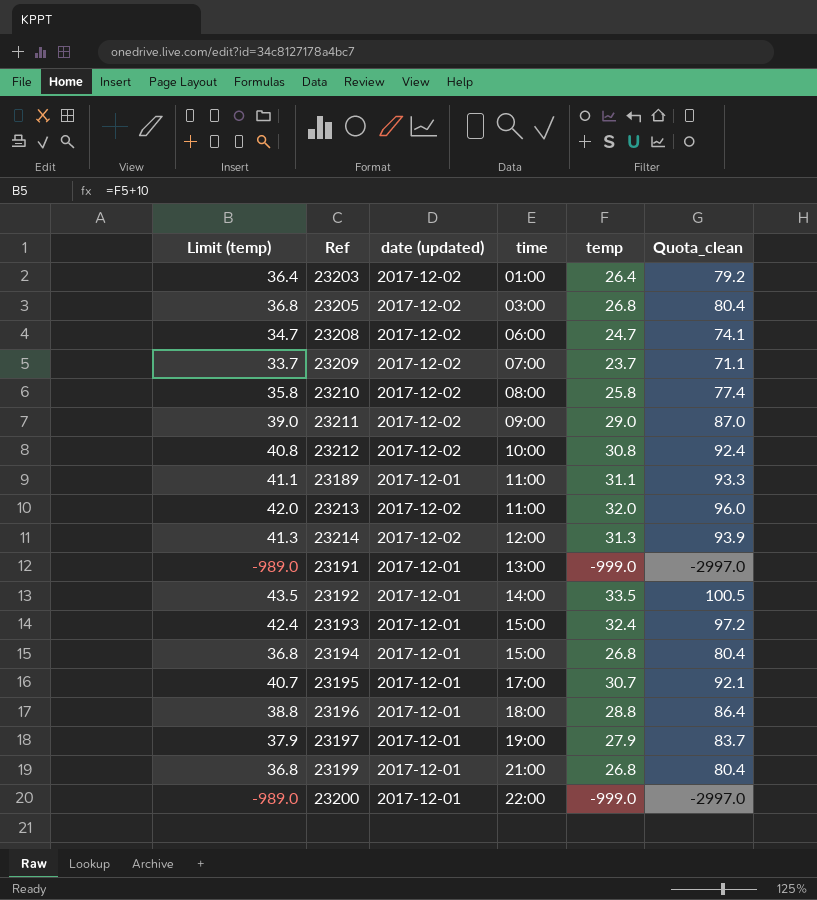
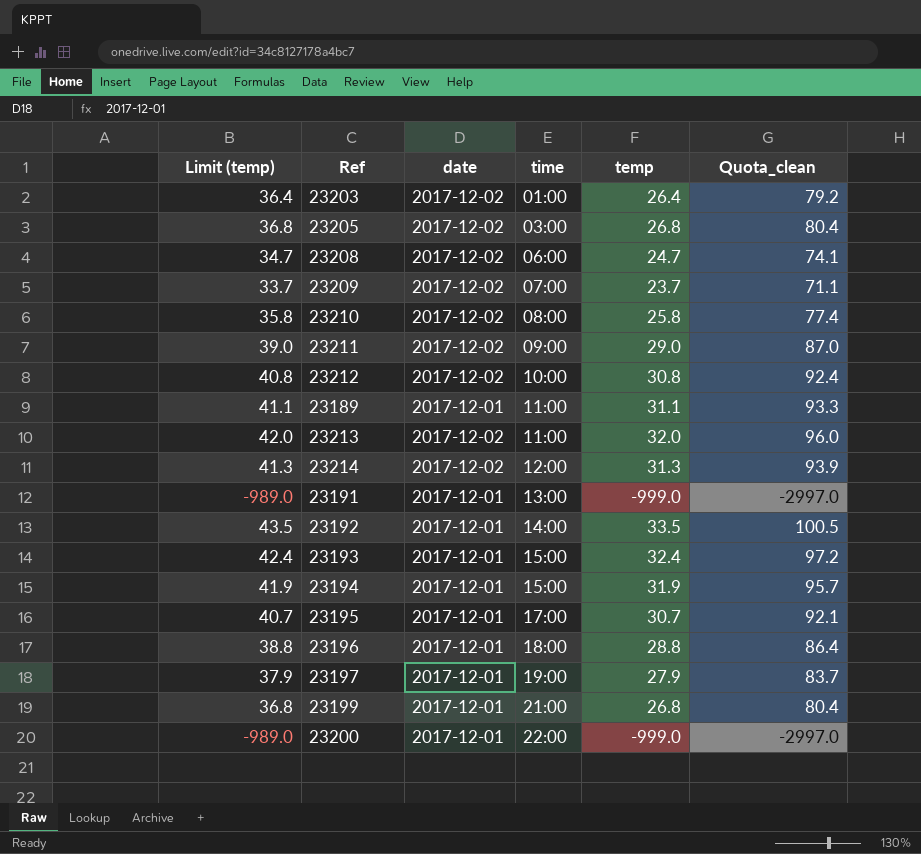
column name: date (updated) -> date
23194 | Limit (temp): 36.8 -> 41.9
23194 | temp: 26.8 -> 31.9
23194 | Quota_clean: 80.4 -> 95.7

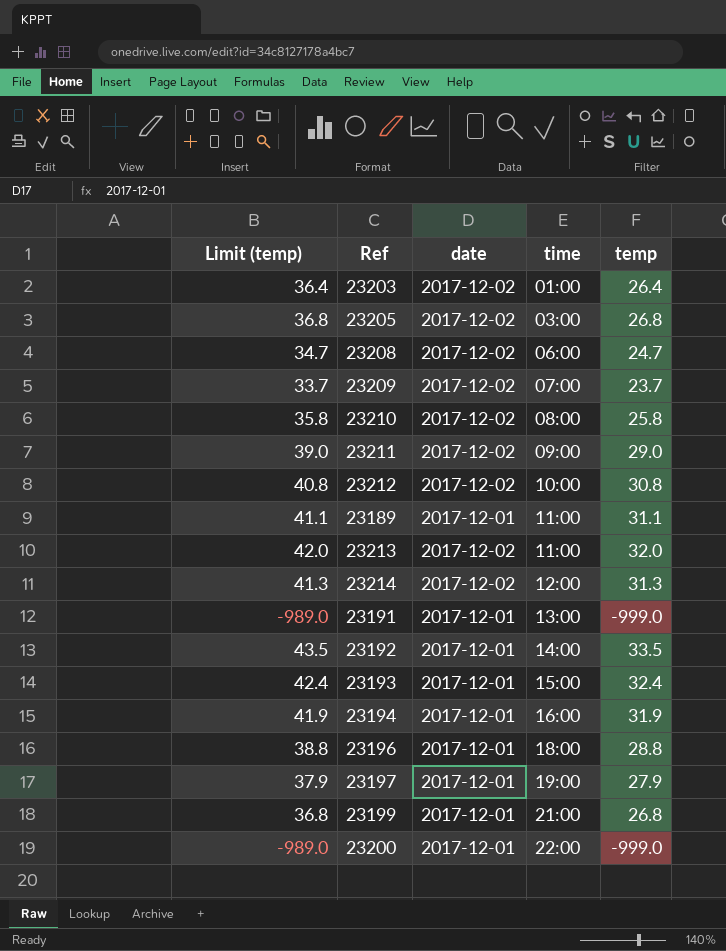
column Quota_clean | formula: [temp] * 3 -> none
row 23195: 40.7 | 2017-12-01 | 17:00 | 30.7 | 92.1 -> none
23194 | time: 15:00 -> 16:00

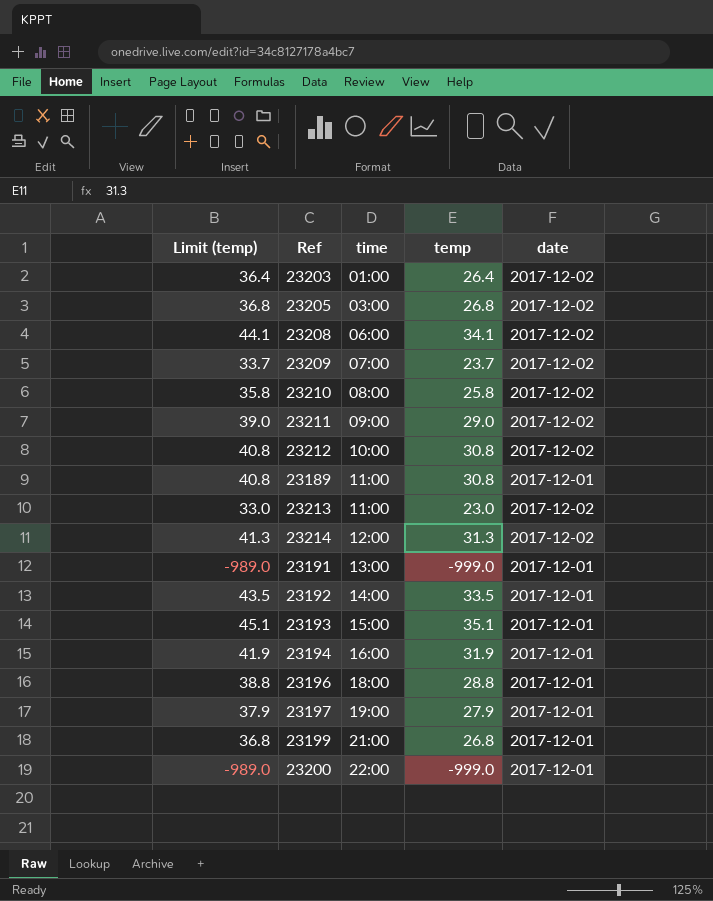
column date | position: 3 -> 5
23208 | Limit (temp): 34.7 -> 44.1
23208 | temp: 24.7 -> 34.1
23189 | Limit (temp): 41.1 -> 40.8
23189 | temp: 31.1 -> 30.8
23213 | Limit (temp): 42.0 -> 33.0
23213 | temp: 32.0 -> 23.0
23193 | Limit (temp): 42.4 -> 45.1
23193 | temp: 32.4 -> 35.1

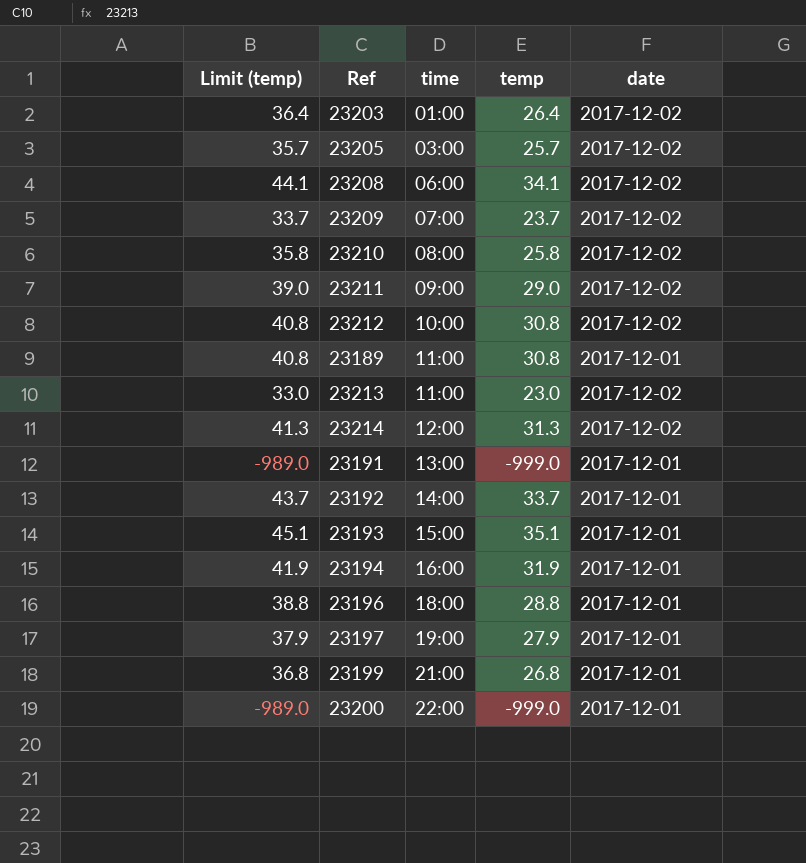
23205 | Limit (temp): 36.8 -> 35.7
23205 | temp: 26.8 -> 25.7
23192 | Limit (temp): 43.5 -> 43.7
23192 | temp: 33.5 -> 33.7

